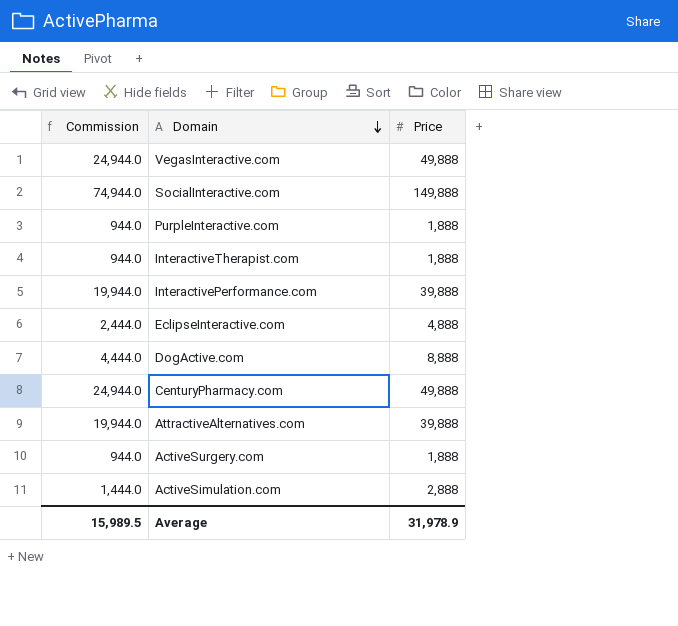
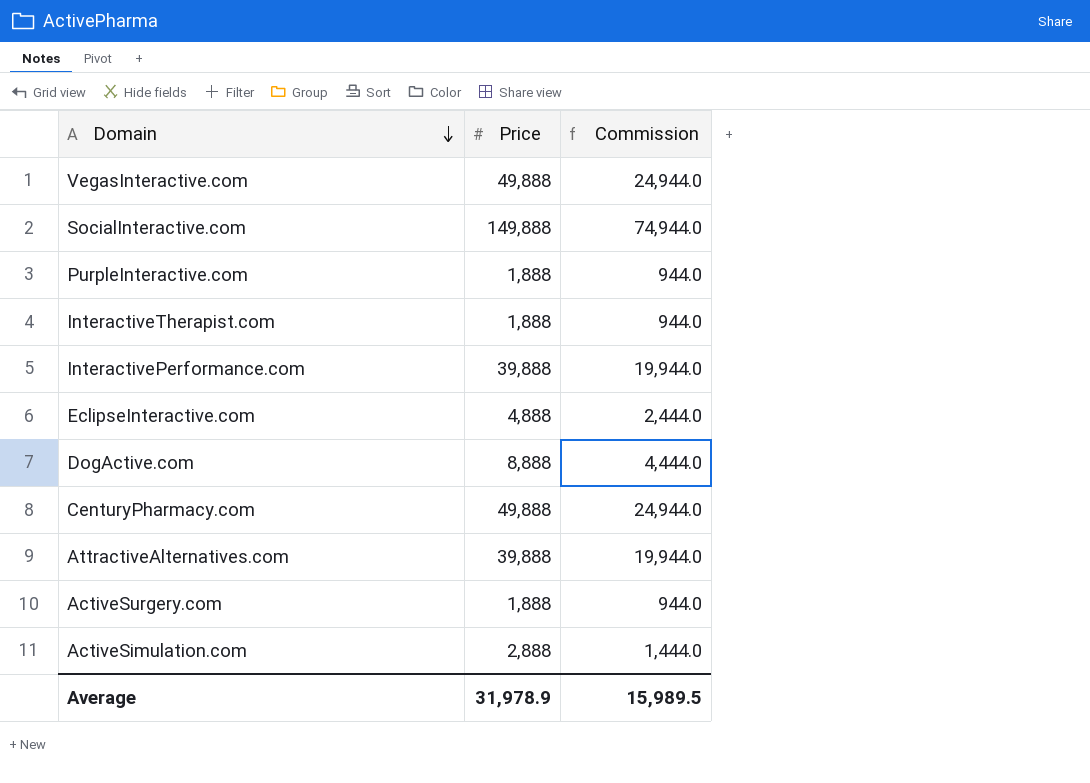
column Commission | position: 1 -> 3

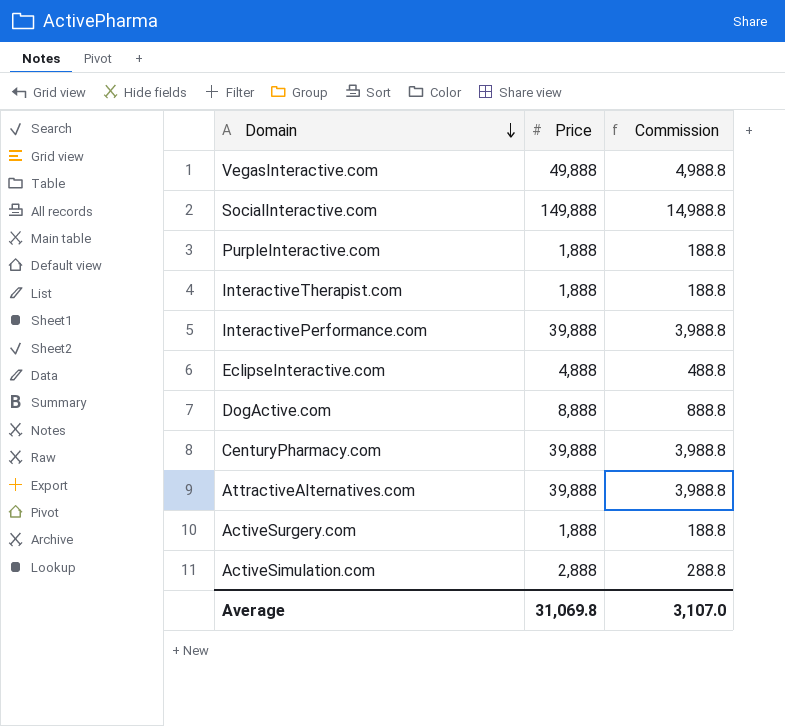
column Commission | formula: [Price] * 0.5 -> [Price] * 0.1
CenturyPharmacy.com | Price: 49,888 -> 39,888
Average | Price: 31,978.9 -> 31,069.8
Average | Commission: 15,989.5 -> 3,107.0

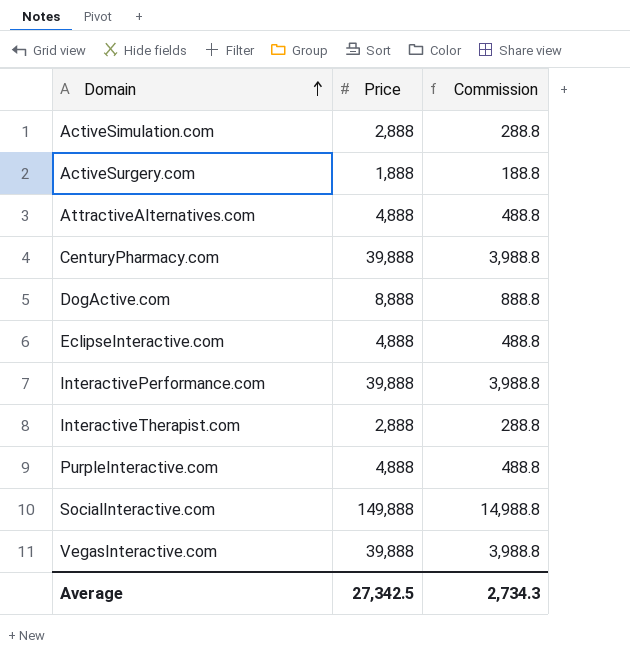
row order: Domain descending -> Domain ascending
AttractiveAlternatives.com | Price: 39,888 -> 4,888
AttractiveAlternatives.com | Commission: 3,988.8 -> 488.8
InteractiveTherapist.com | Price: 1,888 -> 2,888
InteractiveTherapist.com | Commission: 188.8 -> 288.8
PurpleInteractive.com | Price: 1,888 -> 4,888
PurpleInteractive.com | Commission: 188.8 -> 488.8
VegasInteractive.com | Price: 49,888 -> 39,888
VegasInteractive.com | Commission: 4,988.8 -> 3,988.8
Average | Price: 31,069.8 -> 27,342.5
Average | Commission: 3,107.0 -> 2,734.3

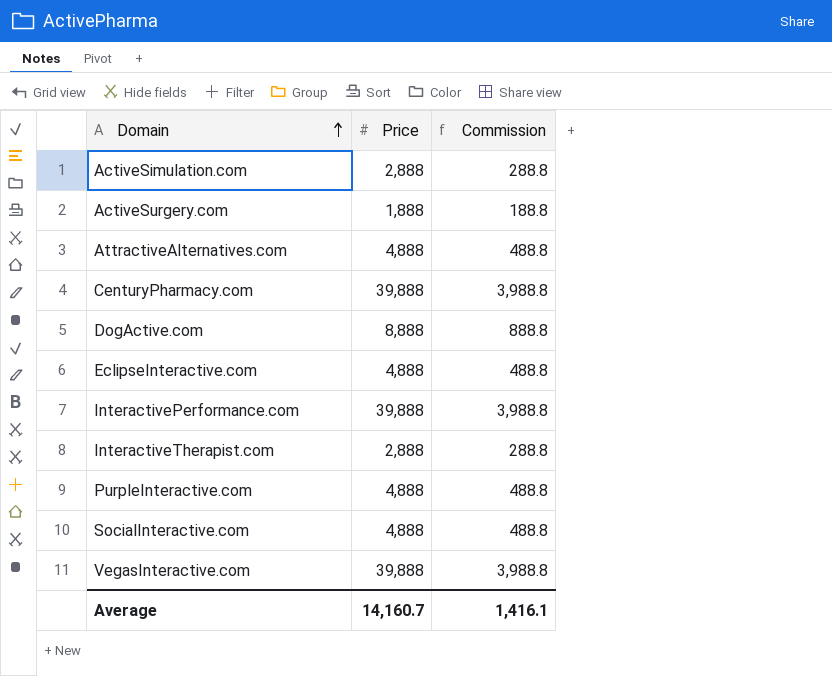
SocialInteractive.com | Price: 149,888 -> 4,888
SocialInteractive.com | Commission: 14,988.8 -> 488.8
Average | Price: 27,342.5 -> 14,160.7
Average | Commission: 2,734.3 -> 1,416.1

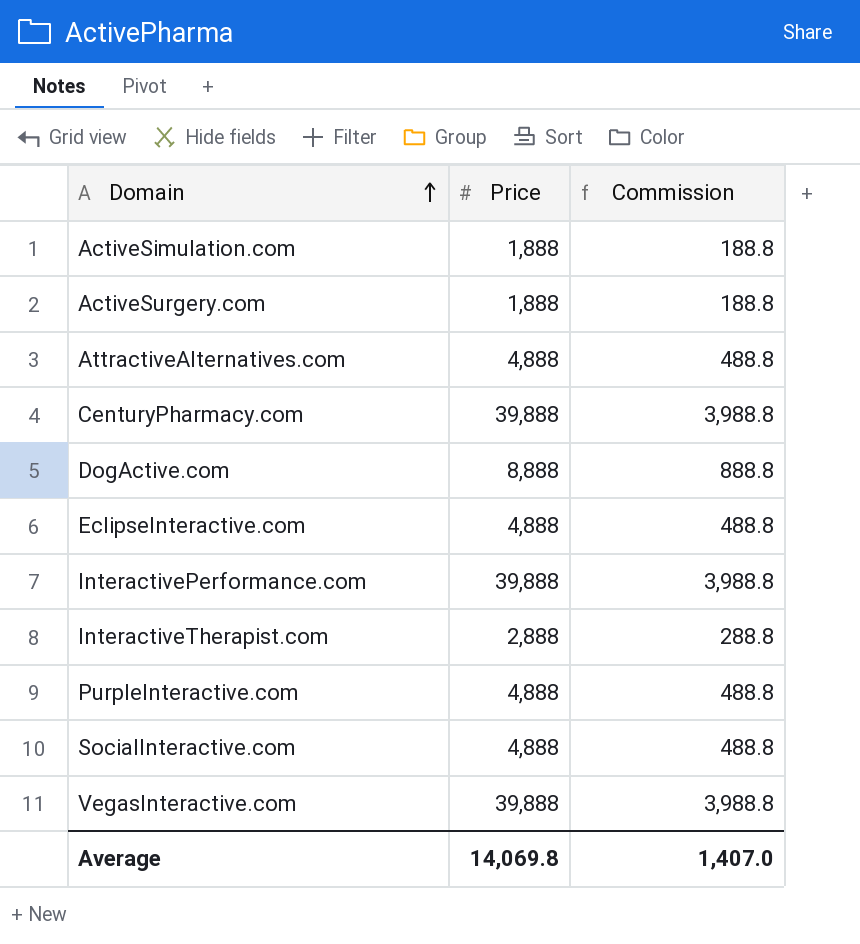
ActiveSimulation.com | Price: 2,888 -> 1,888
ActiveSimulation.com | Commission: 288.8 -> 188.8
Average | Price: 14,160.7 -> 14,069.8
Average | Commission: 1,416.1 -> 1,407.0

